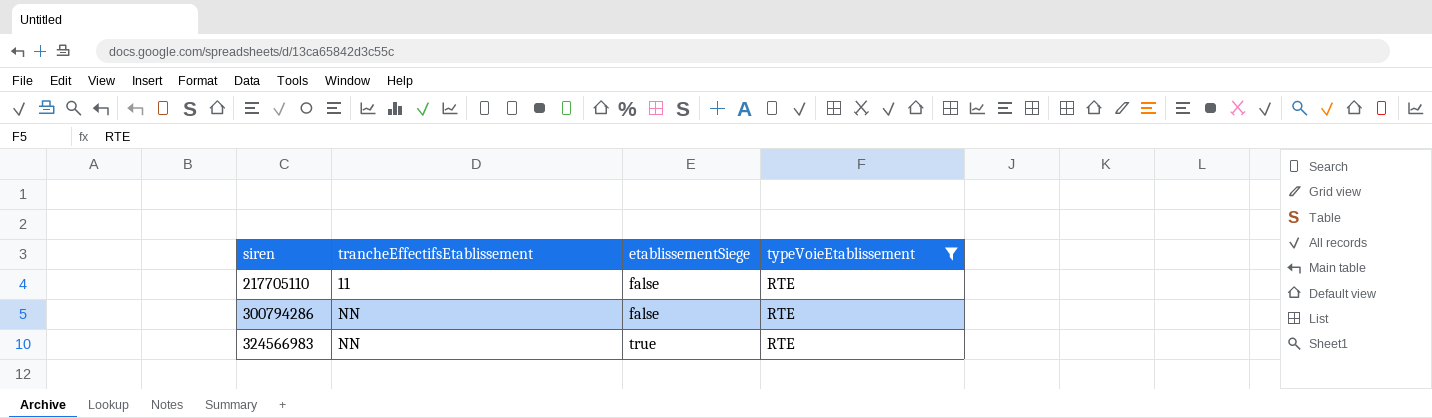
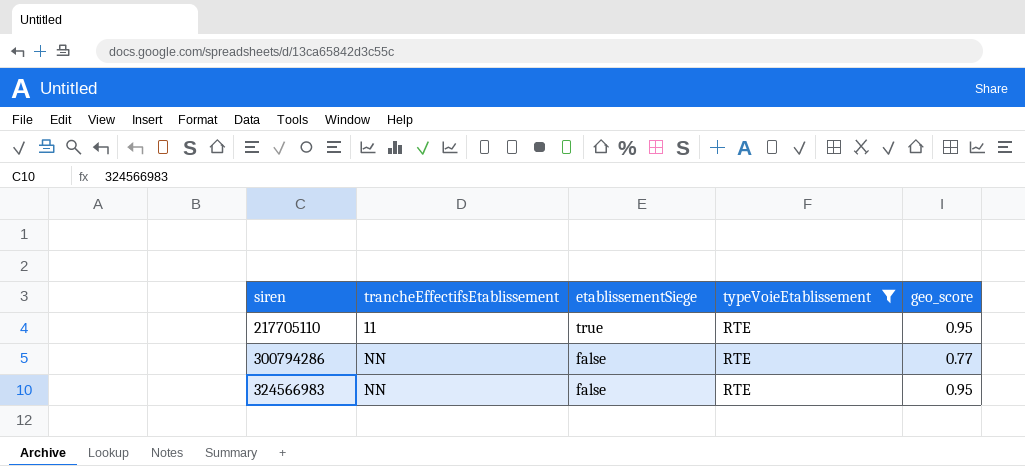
column geo_score | position: none -> 5
217705110 | etablissementSiege: false -> true
324566983 | etablissementSiege: true -> false

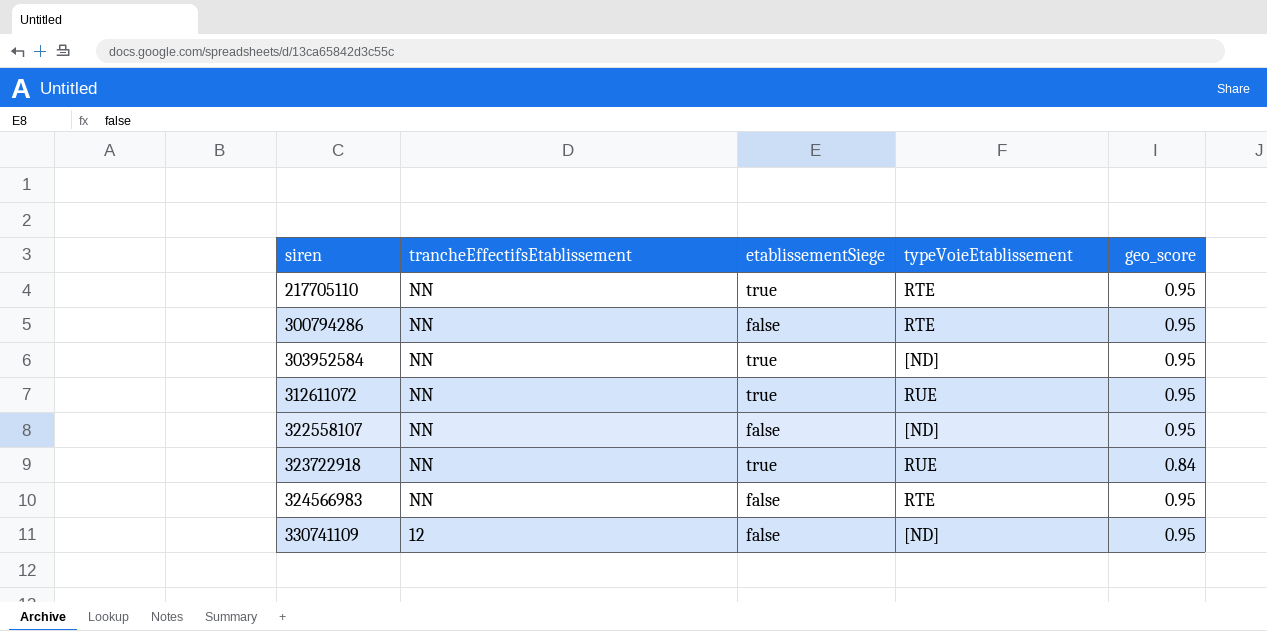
filter: typeVoieEtablissement = RTE -> none
217705110 | trancheEffectifsEtablissement: 11 -> NN
300794286 | geo_score: 0.77 -> 0.95

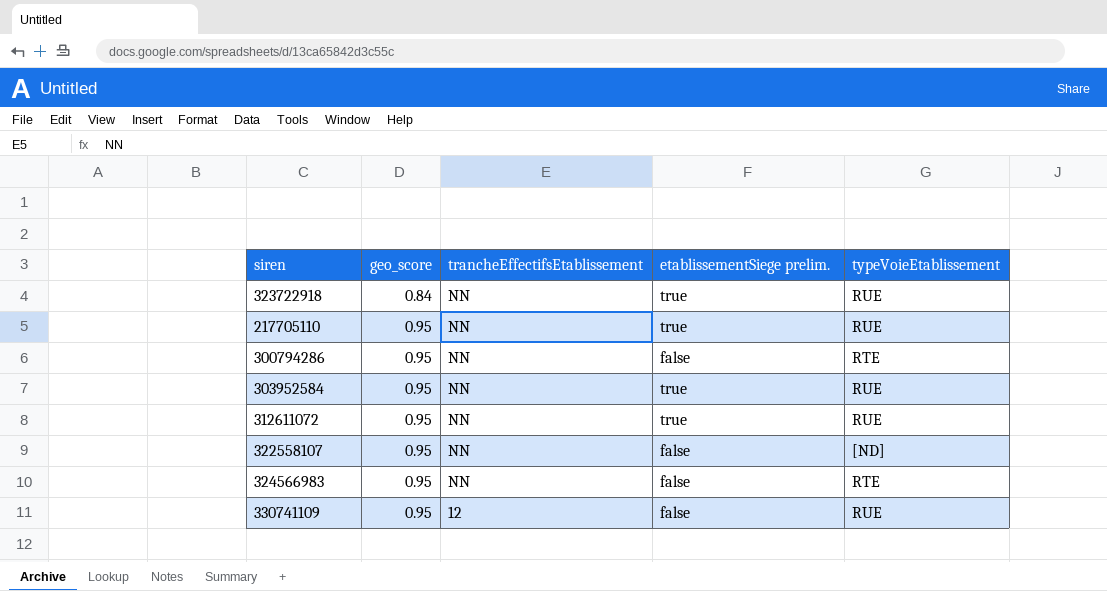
row order: siren ascending -> geo_score ascending
column geo_score | position: 5 -> 2
column name: etablissementSiege -> etablissementSiege prelim.
217705110 | typeVoieEtablissement: RTE -> RUE
303952584 | typeVoieEtablissement: [ND] -> RUE
330741109 | typeVoieEtablissement: [ND] -> RUE

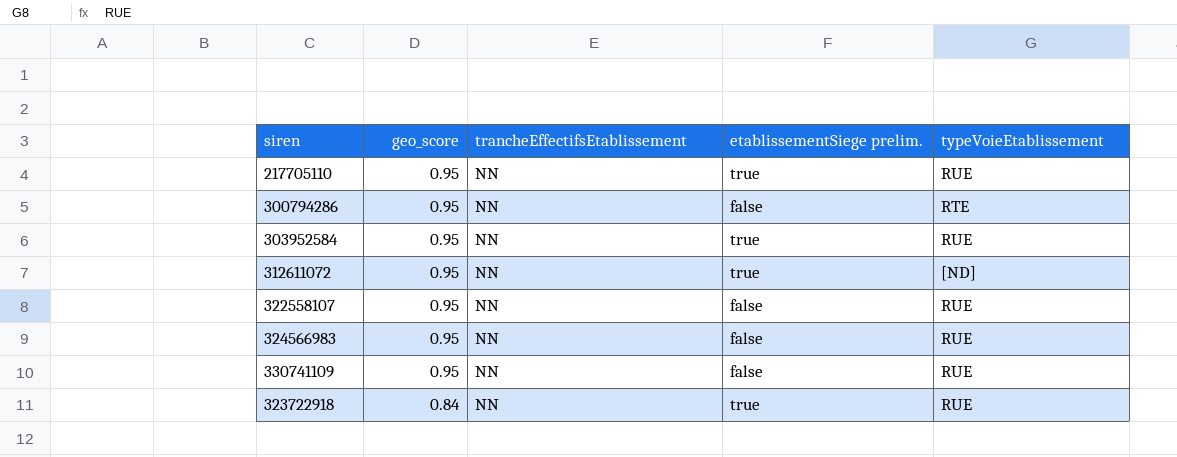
row order: geo_score ascending -> geo_score descending
312611072 | typeVoieEtablissement: RUE -> [ND]
322558107 | typeVoieEtablissement: [ND] -> RUE
324566983 | typeVoieEtablissement: RTE -> RUE
330741109 | trancheEffectifsEtablissement: 12 -> NN

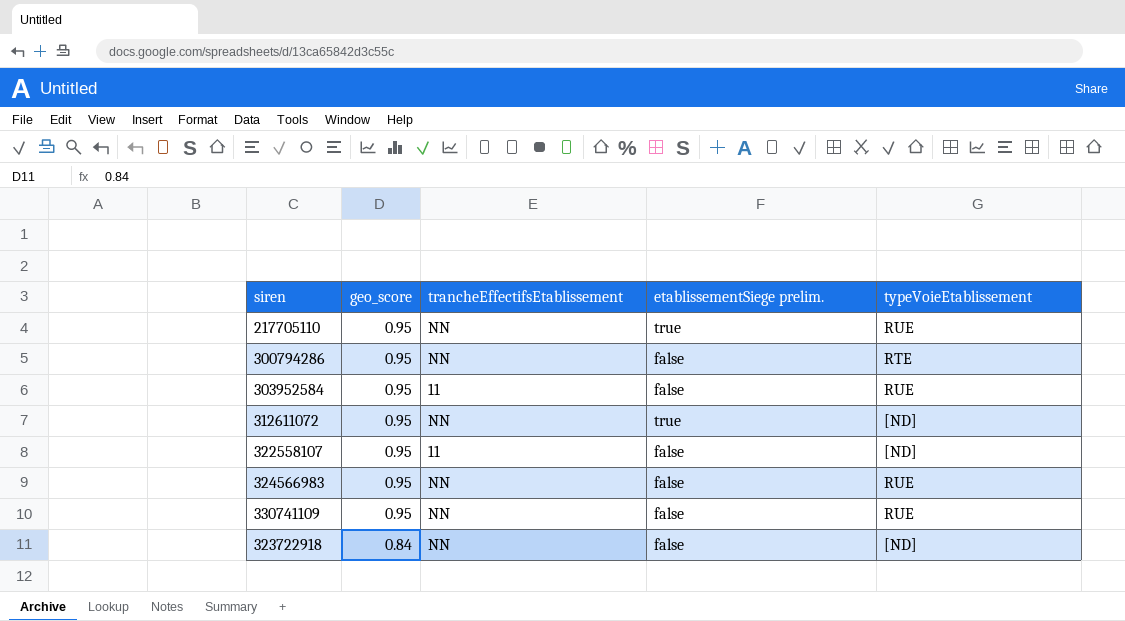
303952584 | trancheEffectifsEtablissement: NN -> 11
303952584 | etablissementSiege prelim.: true -> false
322558107 | trancheEffectifsEtablissement: NN -> 11
322558107 | typeVoieEtablissement: RUE -> [ND]
323722918 | etablissementSiege prelim.: true -> false
323722918 | typeVoieEtablissement: RUE -> [ND]

